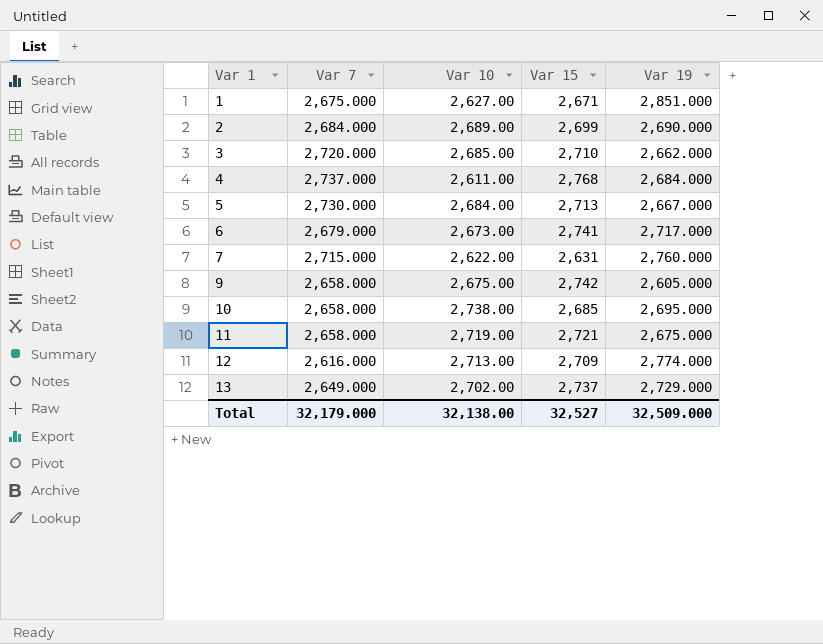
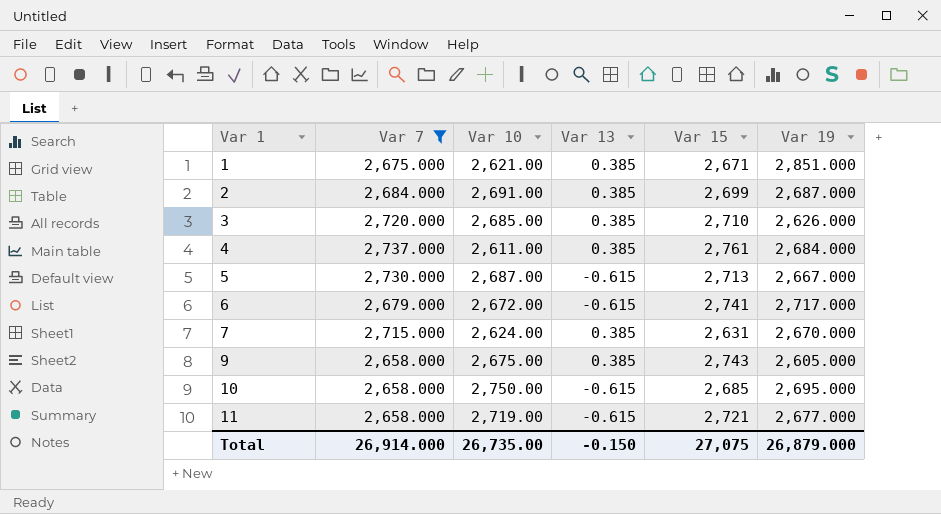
filter: none -> Var 7 >= 2,658.000
column Var 13 | position: none -> 4
1 | Var 10: 2,627.00 -> 2,621.00
2 | Var 10: 2,689.00 -> 2,691.00
2 | Var 19: 2,690.000 -> 2,687.000
3 | Var 19: 2,662.000 -> 2,626.000
4 | Var 15: 2,768 -> 2,761
5 | Var 10: 2,684.00 -> 2,687.00
6 | Var 10: 2,673.00 -> 2,672.00
7 | Var 10: 2,622.00 -> 2,624.00
7 | Var 19: 2,760.000 -> 2,670.000
9 | Var 15: 2,742 -> 2,743
10 | Var 10: 2,738.00 -> 2,750.00
11 | Var 19: 2,675.000 -> 2,677.000
Total | Var 7: 32,179.000 -> 26,914.000
Total | Var 10: 32,138.00 -> 26,735.00
Total | Var 15: 32,527 -> 27,075
Total | Var 19: 32,509.000 -> 26,879.000

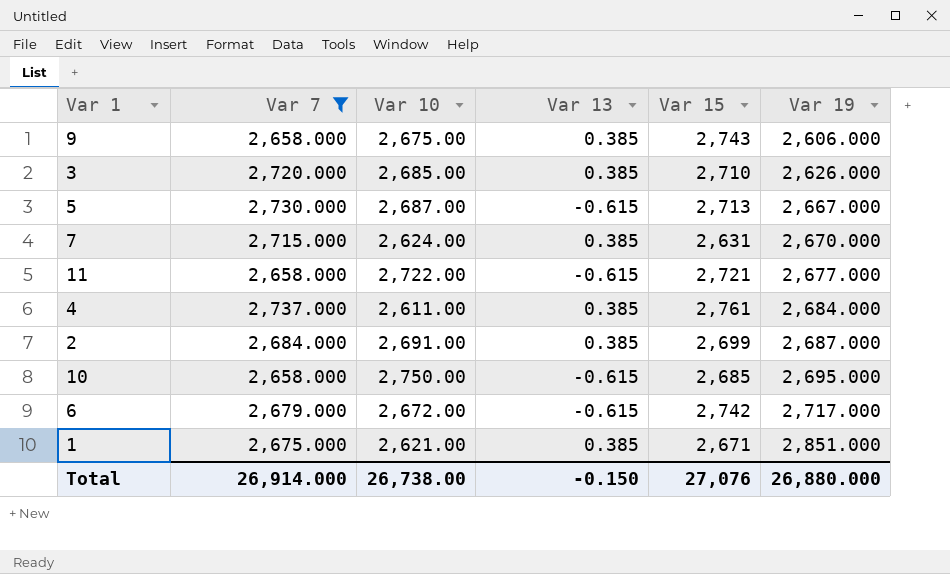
row order: Var 1 ascending -> Var 19 ascending
9 | Var 19: 2,605.000 -> 2,606.000
11 | Var 10: 2,719.00 -> 2,722.00
6 | Var 15: 2,741 -> 2,742
Total | Var 10: 26,735.00 -> 26,738.00
Total | Var 15: 27,075 -> 27,076
Total | Var 19: 26,879.000 -> 26,880.000

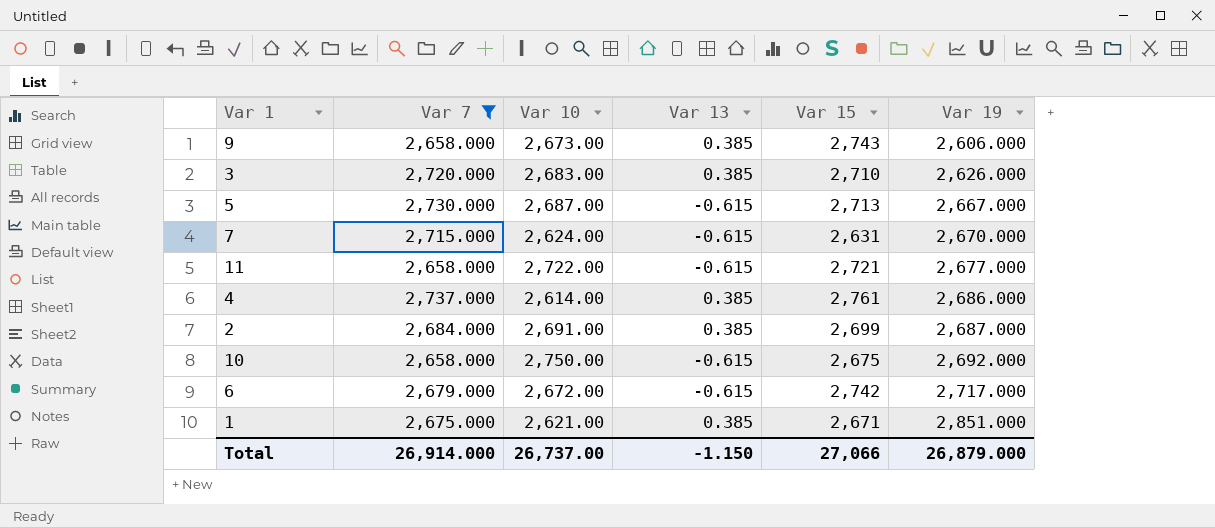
9 | Var 10: 2,675.00 -> 2,673.00
3 | Var 10: 2,685.00 -> 2,683.00
7 | Var 13: 0.385 -> -0.615
4 | Var 10: 2,611.00 -> 2,614.00
4 | Var 19: 2,684.000 -> 2,686.000
10 | Var 15: 2,685 -> 2,675
10 | Var 19: 2,695.000 -> 2,692.000
Total | Var 10: 26,738.00 -> 26,737.00
Total | Var 13: -0.150 -> -1.150
Total | Var 15: 27,076 -> 27,066
Total | Var 19: 26,880.000 -> 26,879.000

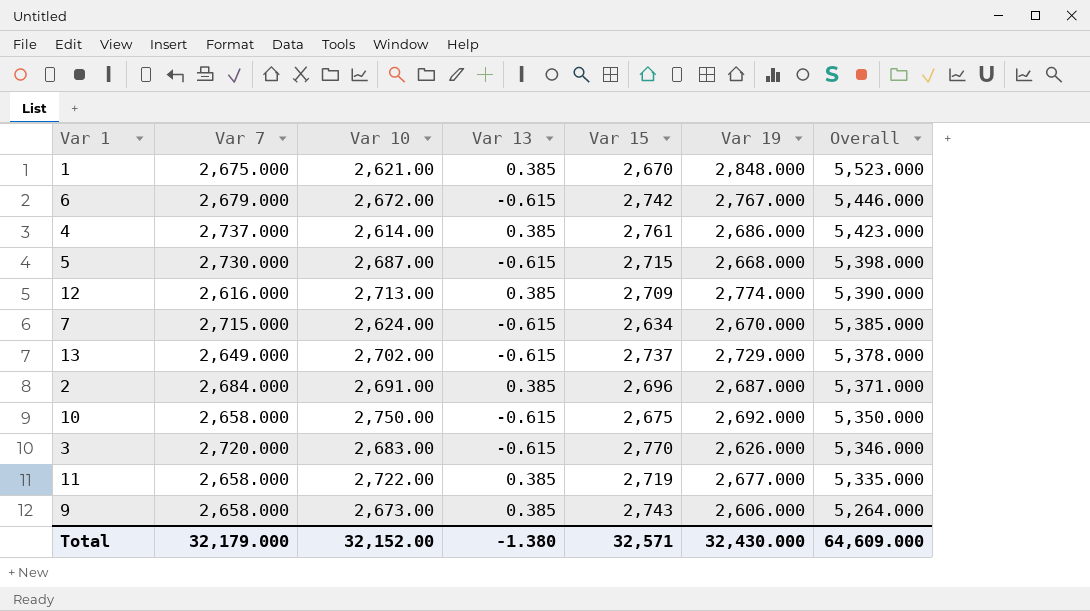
filter: Var 7 >= 2,658.000 -> none
row order: Var 19 ascending -> Overall descending
column Overall | formula: none -> [Var 7] + [Var 19]
1 | Var 15: 2,671 -> 2,670
1 | Var 19: 2,851.000 -> 2,848.000
6 | Var 19: 2,717.000 -> 2,767.000
5 | Var 15: 2,713 -> 2,715
5 | Var 19: 2,667.000 -> 2,668.000
7 | Var 15: 2,631 -> 2,634
2 | Var 15: 2,699 -> 2,696
3 | Var 13: 0.385 -> -0.615
3 | Var 15: 2,710 -> 2,770
11 | Var 13: -0.615 -> 0.385
11 | Var 15: 2,721 -> 2,719
Total | Var 7: 26,914.000 -> 32,179.000
Total | Var 10: 26,737.00 -> 32,152.00
Total | Var 13: -1.150 -> -1.380
Total | Var 15: 27,066 -> 32,571
Total | Var 19: 26,879.000 -> 32,430.000

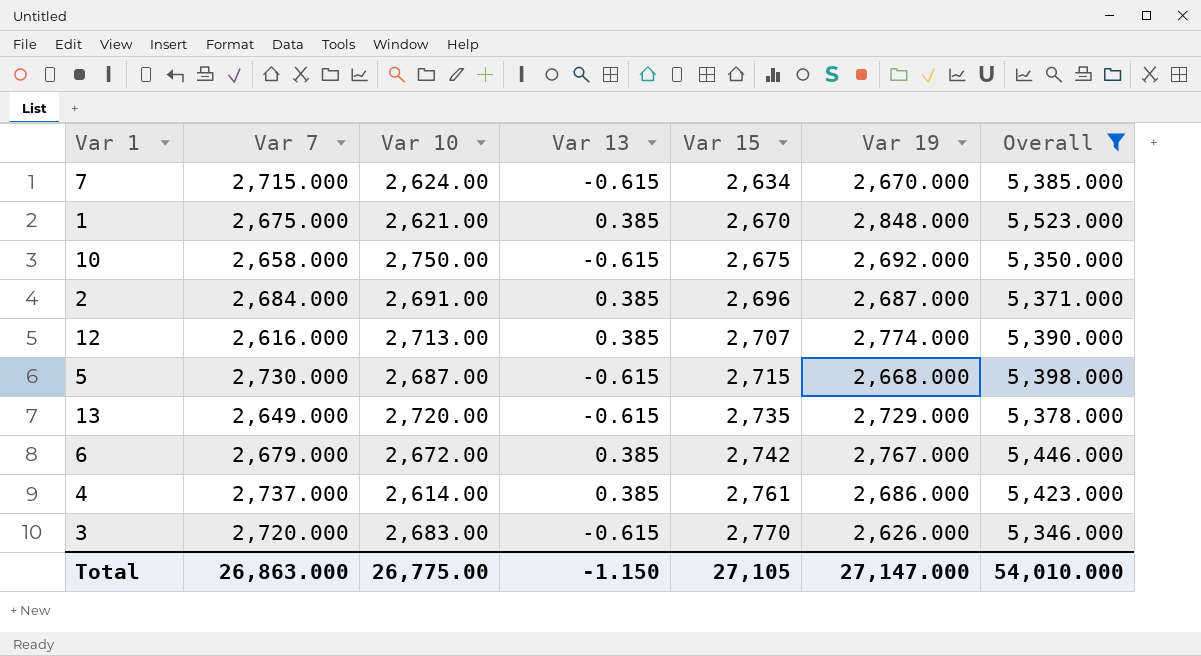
filter: none -> Overall >= 5,346.000
row order: Overall descending -> Var 15 ascending
12 | Var 15: 2,709 -> 2,707
13 | Var 10: 2,702.00 -> 2,720.00
13 | Var 15: 2,737 -> 2,735
6 | Var 13: -0.615 -> 0.385
Total | Var 7: 32,179.000 -> 26,863.000
Total | Var 10: 32,152.00 -> 26,775.00
Total | Var 13: -1.380 -> -1.150
Total | Var 15: 32,571 -> 27,105
Total | Var 19: 32,430.000 -> 27,147.000
Total | Overall: 64,609.000 -> 54,010.000

